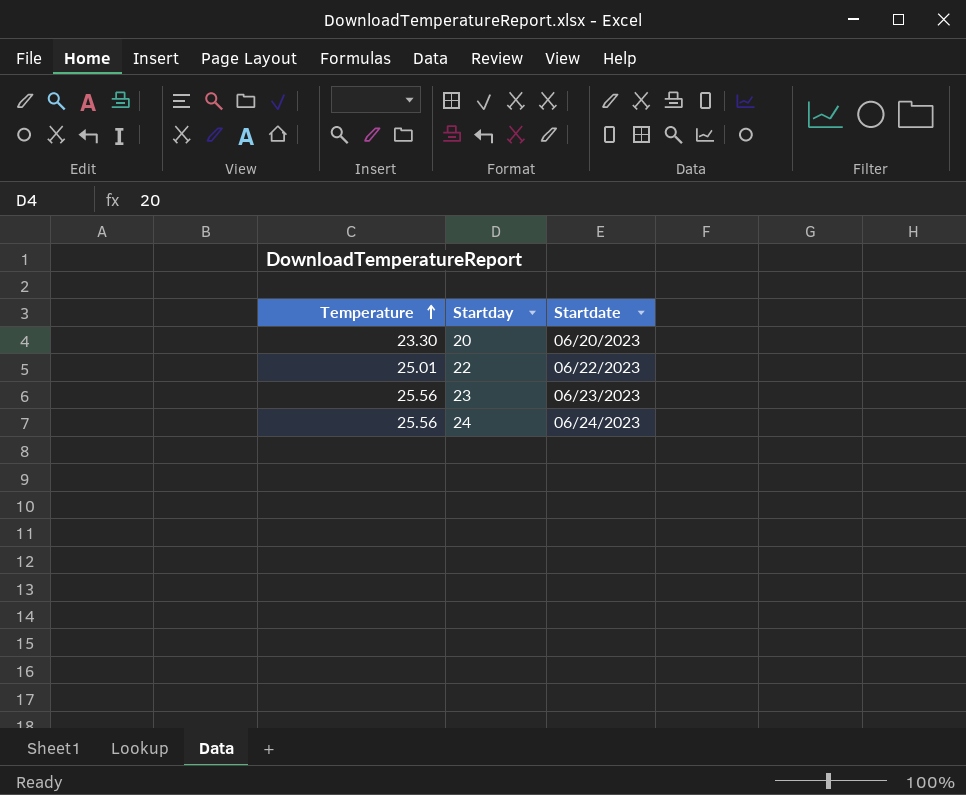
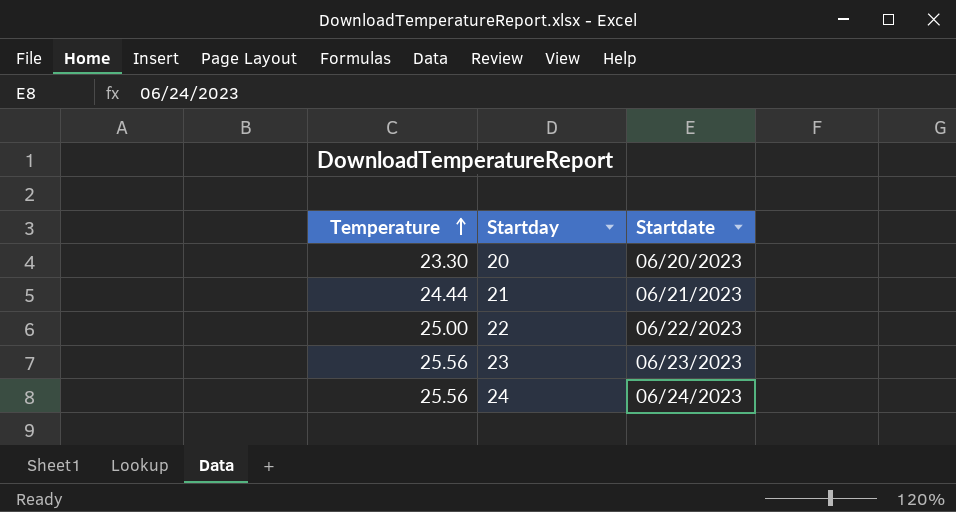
row 21: none -> 24.44 | 06/21/2023
22 | Temperature: 25.01 -> 25.00

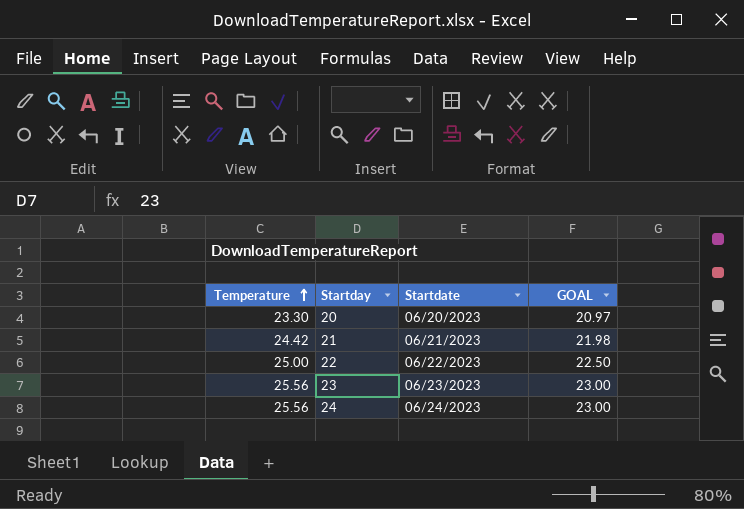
column GOAL | formula: none -> [Temperature] * 0.9
21 | Temperature: 24.44 -> 24.42

